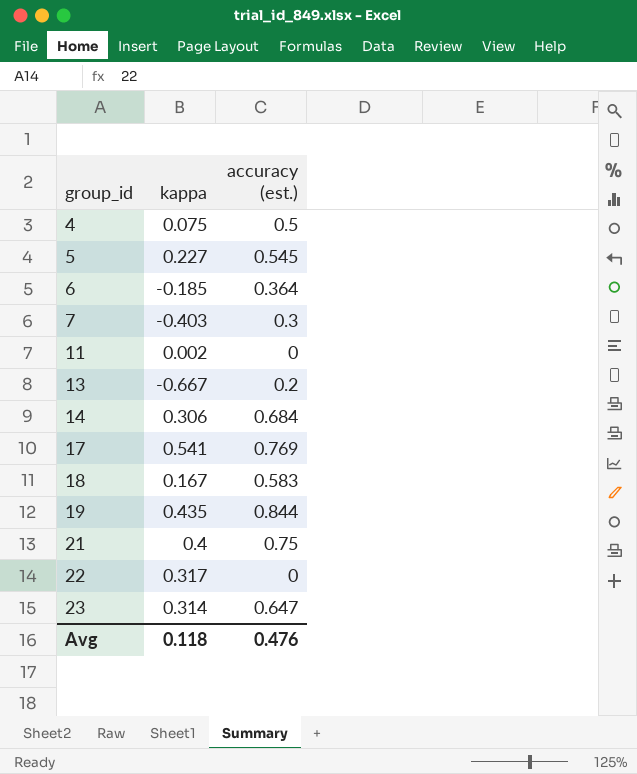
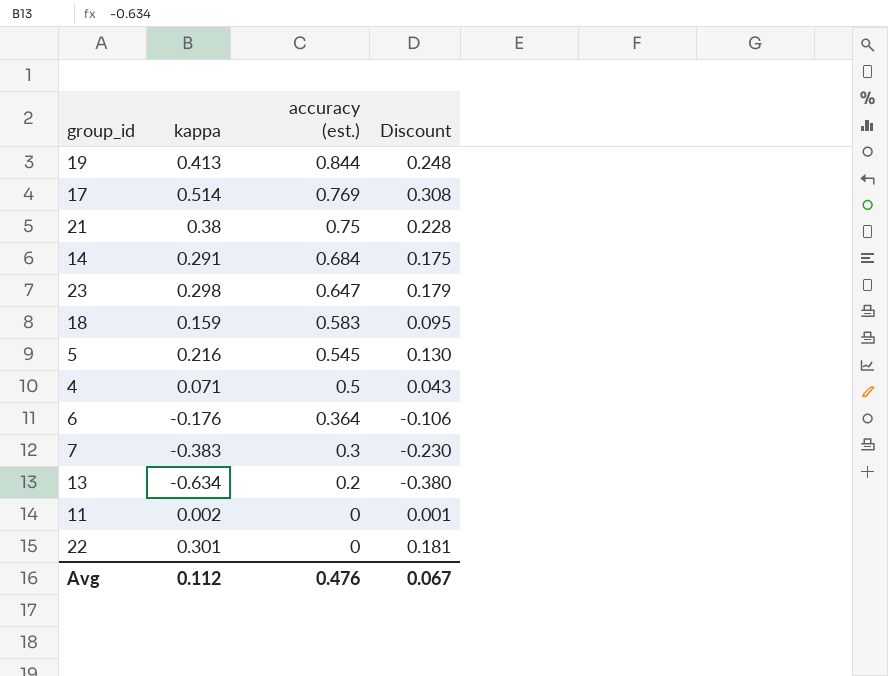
row order: group_id ascending -> accuracy (est.) descending
column Discount | formula: none -> [kappa] * 0.6
19 | kappa: 0.435 -> 0.413
17 | kappa: 0.541 -> 0.514
21 | kappa: 0.4 -> 0.38
14 | kappa: 0.306 -> 0.291
23 | kappa: 0.314 -> 0.298
18 | kappa: 0.167 -> 0.159
5 | kappa: 0.227 -> 0.216
4 | kappa: 0.075 -> 0.071
6 | kappa: -0.185 -> -0.176
7 | kappa: -0.403 -> -0.383
13 | kappa: -0.667 -> -0.634
22 | kappa: 0.317 -> 0.301
Avg | kappa: 0.118 -> 0.112

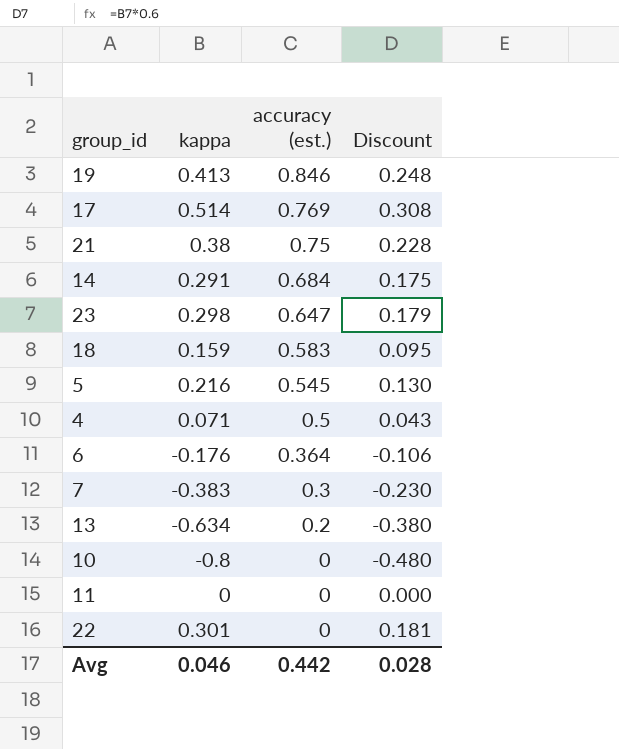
19 | accuracy (est.): 0.844 -> 0.846
row 10: none -> -0.8 | 0 | -0.480
11 | kappa: 0.002 -> 0
11 | Discount: 0.001 -> 0.000
Avg | kappa: 0.112 -> 0.046
Avg | accuracy (est.): 0.476 -> 0.442
Avg | Discount: 0.067 -> 0.028

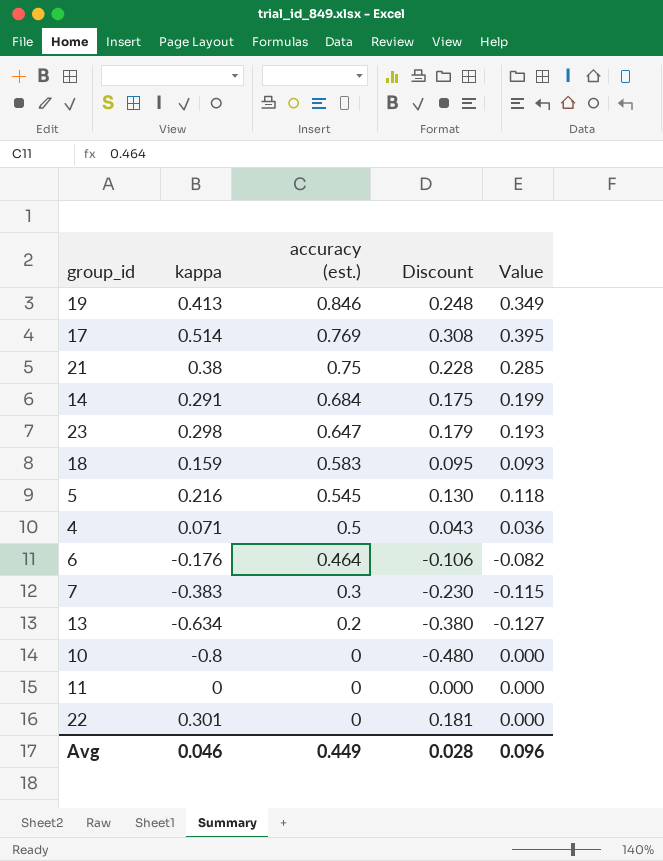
column Value | formula: none -> [kappa] * [accuracy (est.)]
6 | accuracy (est.): 0.364 -> 0.464
Avg | accuracy (est.): 0.442 -> 0.449

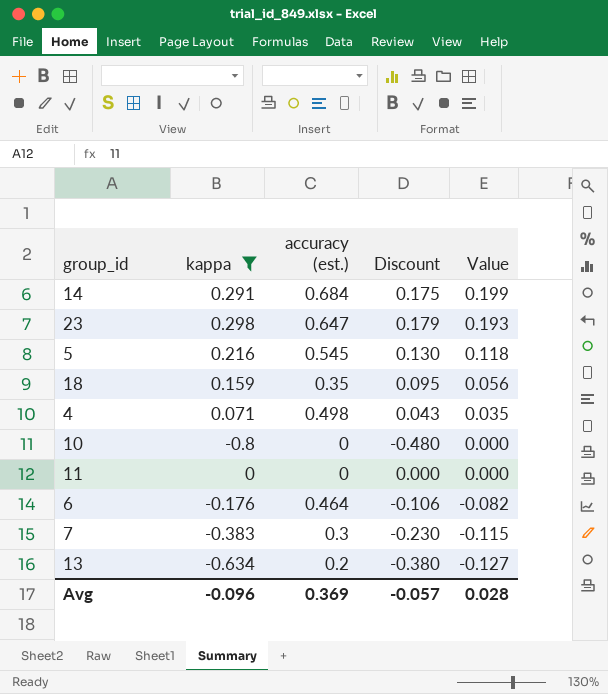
filter: none -> kappa <= 0.298
row order: accuracy (est.) descending -> Value descending
18 | accuracy (est.): 0.583 -> 0.35
18 | Value: 0.093 -> 0.056
4 | accuracy (est.): 0.5 -> 0.498
4 | Value: 0.036 -> 0.035
Avg | kappa: 0.046 -> -0.096
Avg | accuracy (est.): 0.449 -> 0.369
Avg | Discount: 0.028 -> -0.057
Avg | Value: 0.096 -> 0.028

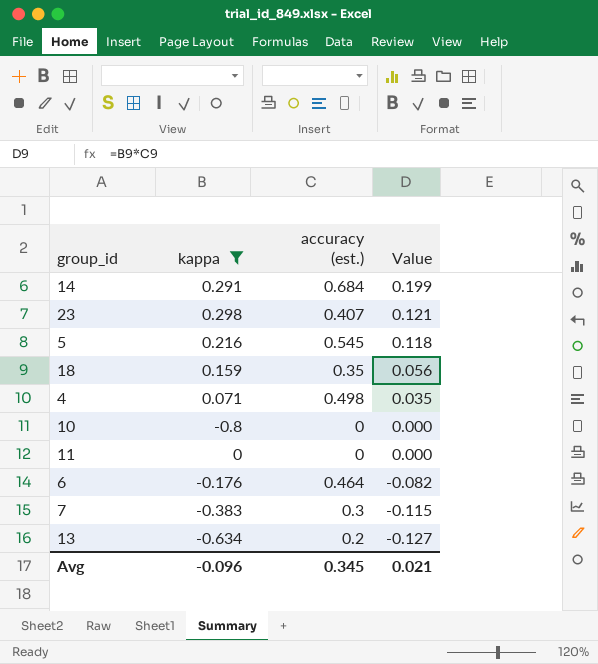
column Discount | formula: [kappa] * 0.6 -> none
23 | accuracy (est.): 0.647 -> 0.407
23 | Value: 0.193 -> 0.121
Avg | accuracy (est.): 0.369 -> 0.345
Avg | Value: 0.028 -> 0.021

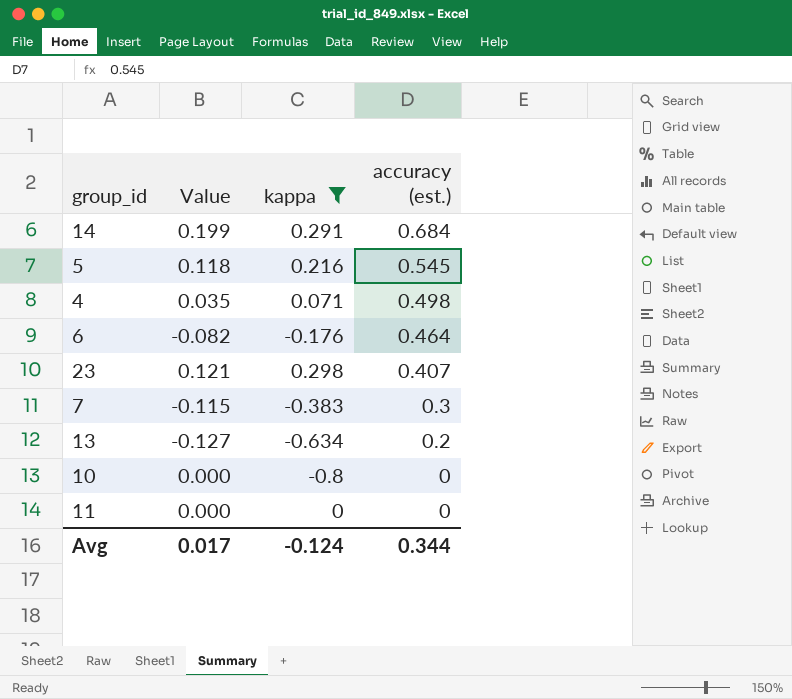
row order: Value descending -> accuracy (est.) descending
column Value | position: 4 -> 2
row 18: 0.159 | 0.35 | 0.056 -> none
Avg | Value: 0.021 -> 0.017
Avg | kappa: -0.096 -> -0.124
Avg | accuracy (est.): 0.345 -> 0.344

